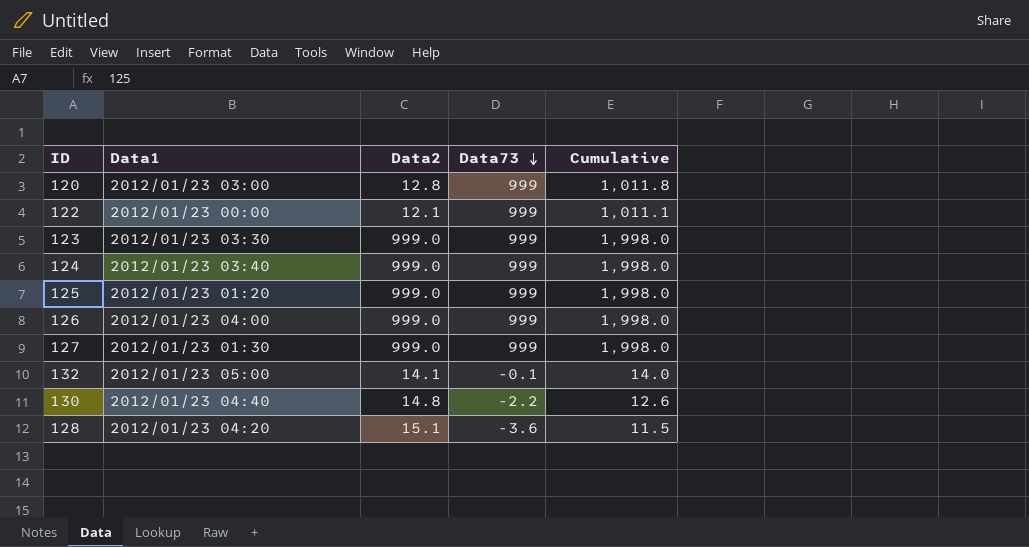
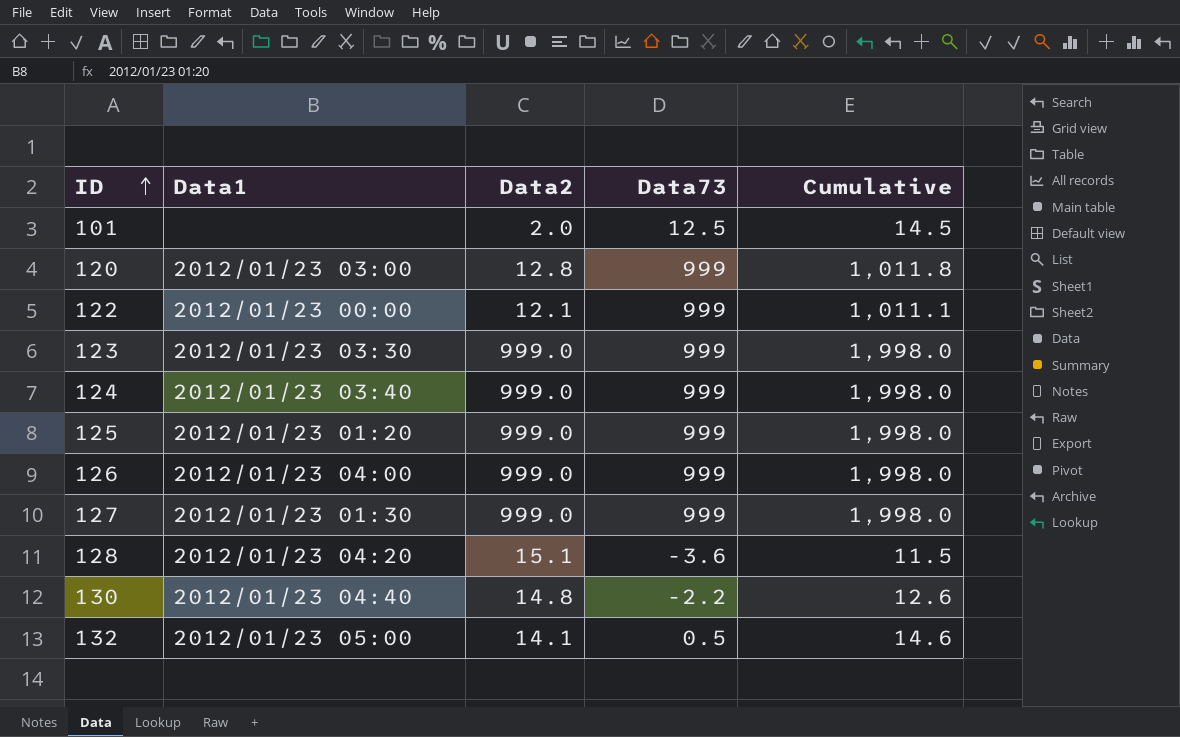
row order: Data73 descending -> ID ascending
row 101: none -> none | 2.0 | 12.5 | 14.5
132 | Data73: -0.1 -> 0.5
132 | Cumulative: 14.0 -> 14.6

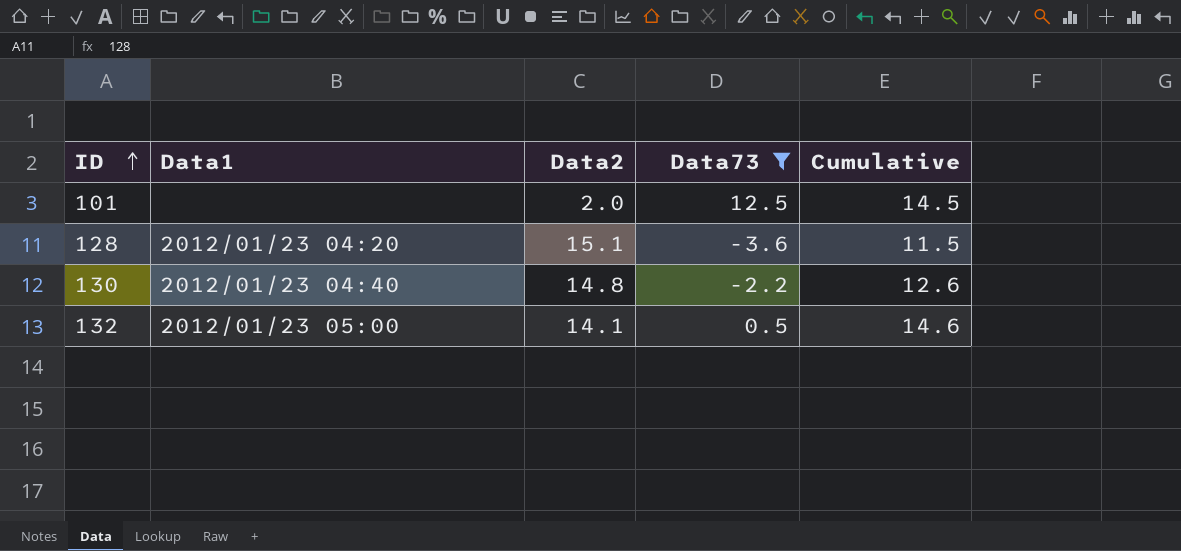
filter: none -> Data73 != 999

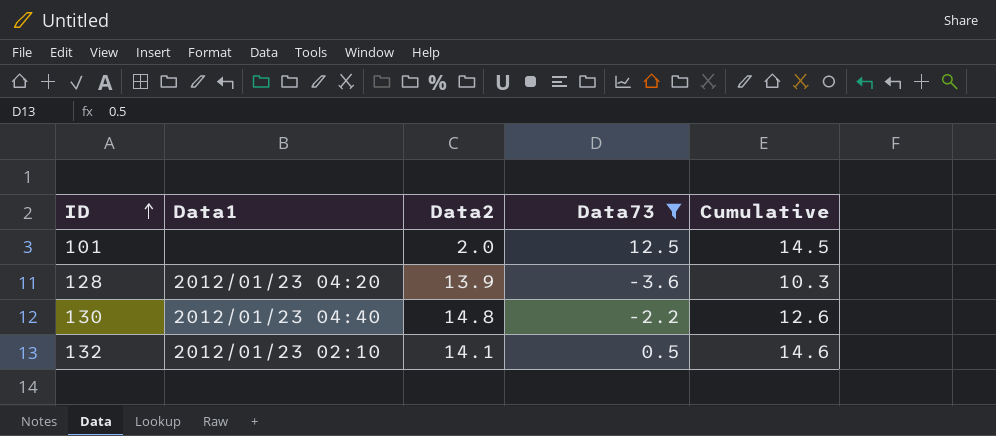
128 | Data2: 15.1 -> 13.9
128 | Cumulative: 11.5 -> 10.3
132 | Data1: 2012/01/23 05:00 -> 2012/01/23 02:10

